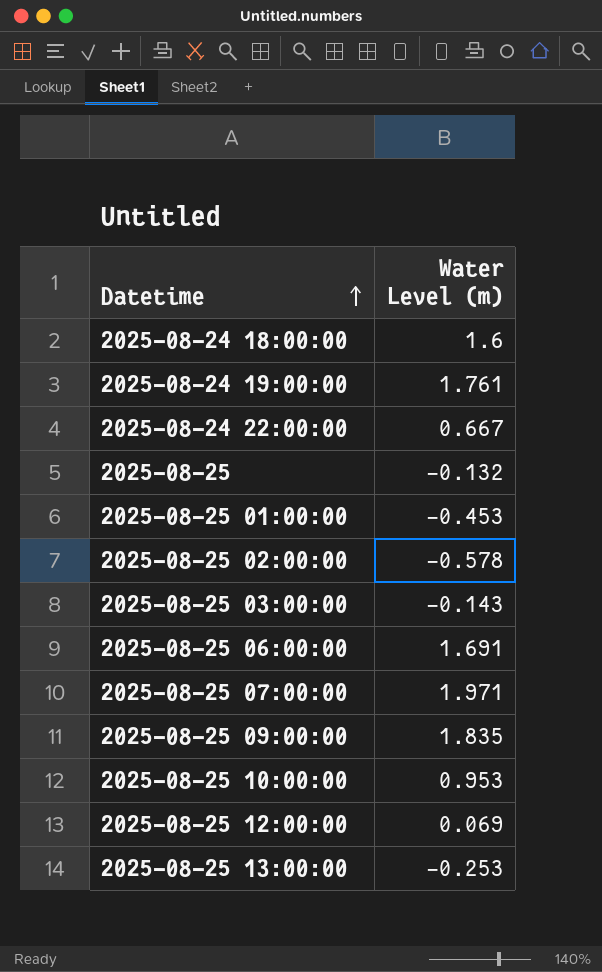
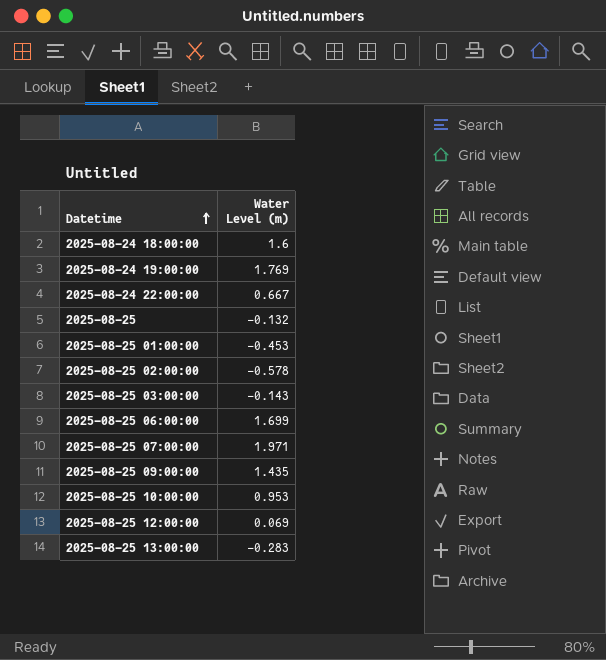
2025-08-24 19:00:00 | Water Level (m): 1.761 -> 1.769
2025-08-25 06:00:00 | Water Level (m): 1.691 -> 1.699
2025-08-25 09:00:00 | Water Level (m): 1.835 -> 1.435
2025-08-25 13:00:00 | Water Level (m): -0.253 -> -0.283

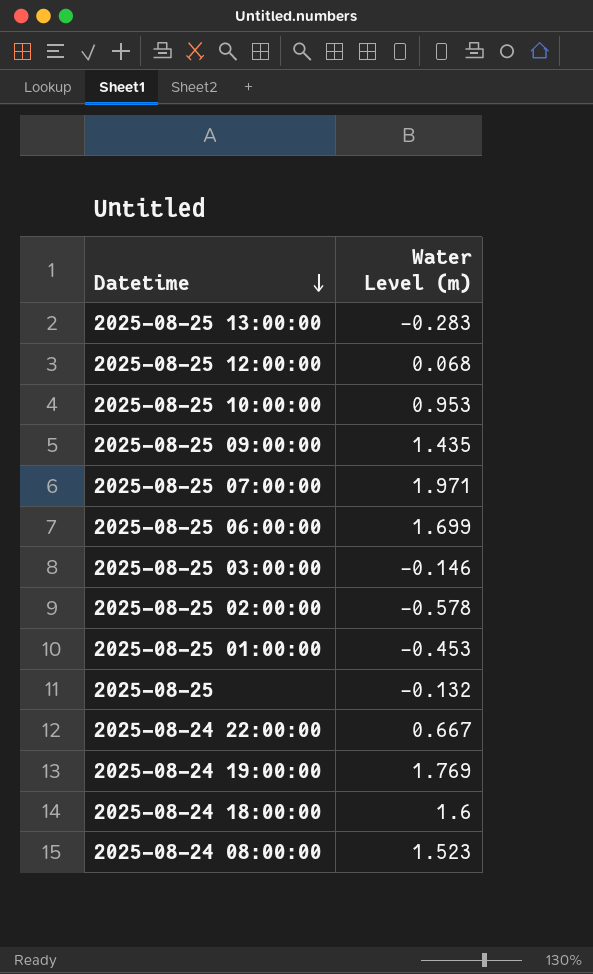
row order: Datetime ascending -> Datetime descending
2025-08-25 12:00:00 | Water Level (m): 0.069 -> 0.068
2025-08-25 03:00:00 | Water Level (m): -0.143 -> -0.146
row 2025-08-24 08:00:00: none -> 1.523

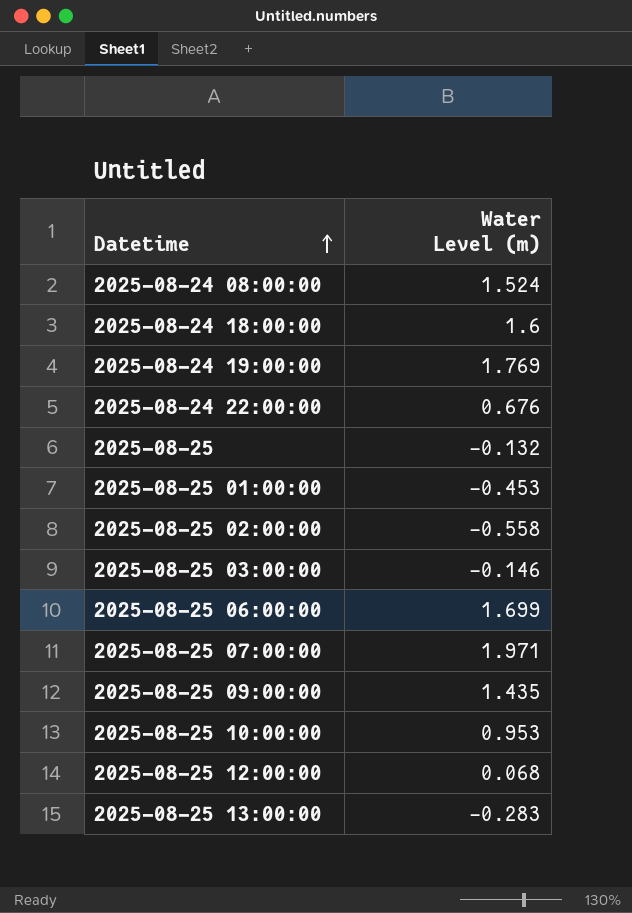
row order: Datetime descending -> Datetime ascending
2025-08-24 08:00:00 | Water Level (m): 1.523 -> 1.524
2025-08-24 22:00:00 | Water Level (m): 0.667 -> 0.676
2025-08-25 02:00:00 | Water Level (m): -0.578 -> -0.558

